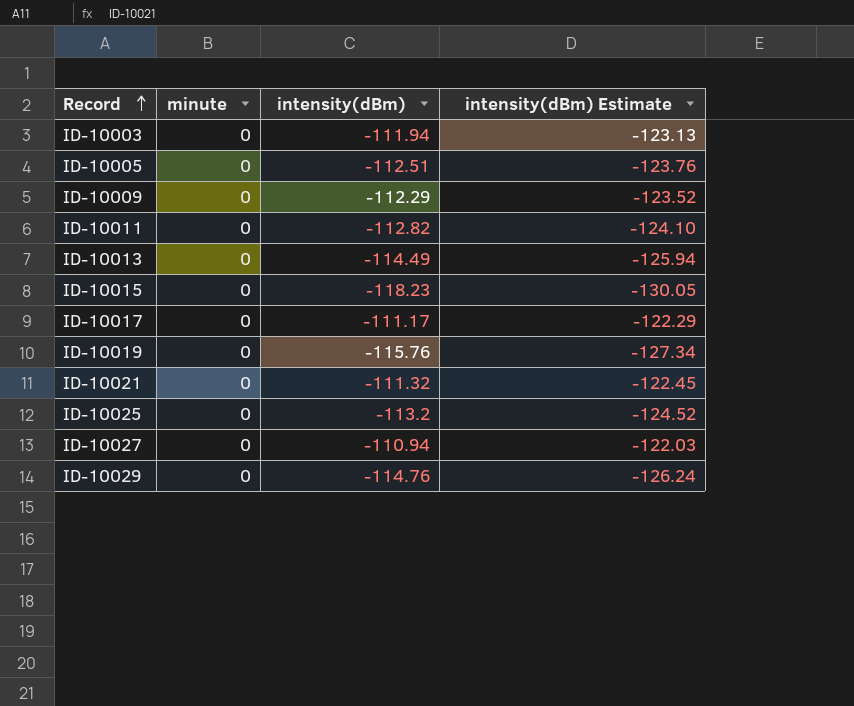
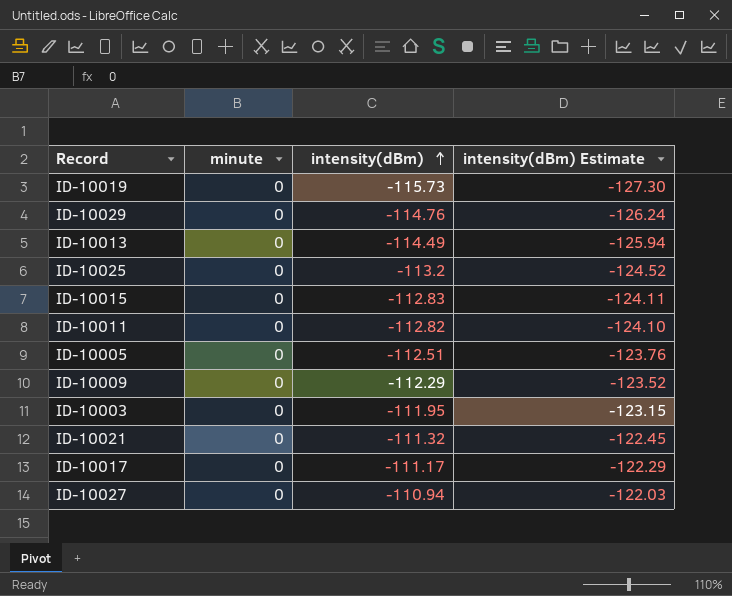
row order: Record ascending -> intensity(dBm) ascending
ID-10019 | intensity(dBm): -115.76 -> -115.73
ID-10019 | intensity(dBm) Estimate: -127.34 -> -127.30
ID-10015 | intensity(dBm): -118.23 -> -112.83
ID-10015 | intensity(dBm) Estimate: -130.05 -> -124.11
ID-10003 | intensity(dBm): -111.94 -> -111.95
ID-10003 | intensity(dBm) Estimate: -123.13 -> -123.15

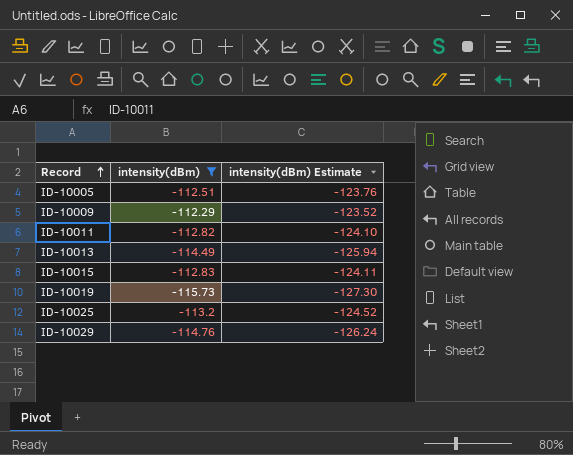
filter: none -> intensity(dBm) <= -112.29
row order: intensity(dBm) ascending -> Record ascending
column minute | position: 2 -> none

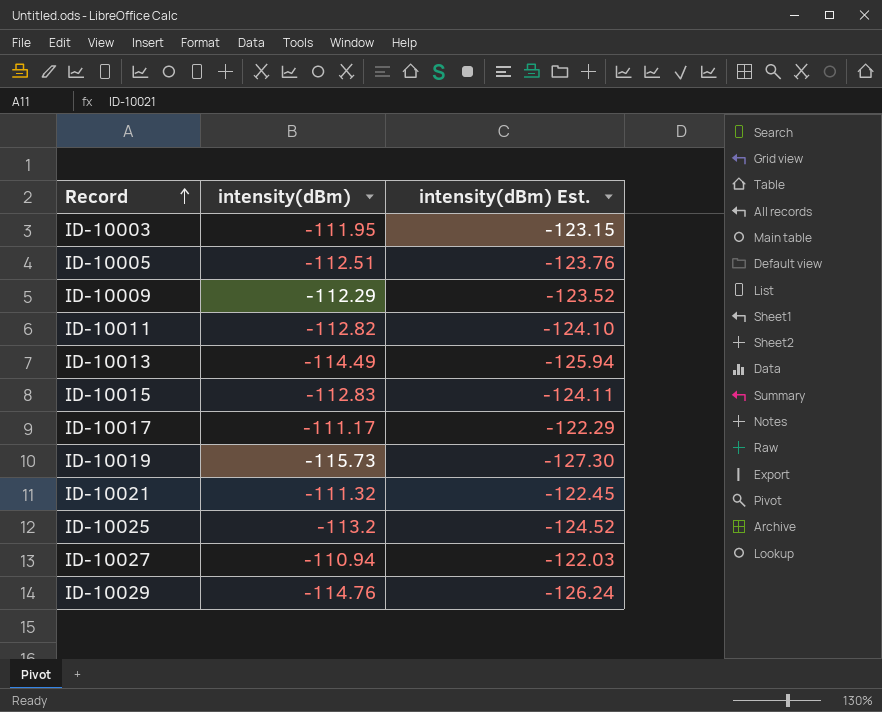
filter: intensity(dBm) <= -112.29 -> none
column name: intensity(dBm) Estimate -> intensity(dBm) Est.

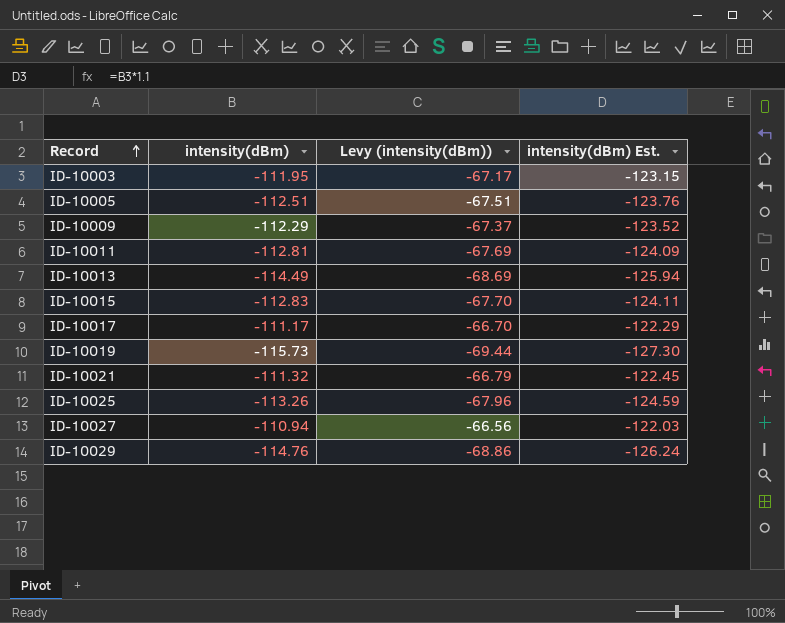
column Levy (intensity(dBm)) | formula: none -> [intensity(dBm)] * 0.6
ID-10011 | intensity(dBm): -112.82 -> -112.81
ID-10011 | intensity(dBm) Est.: -124.10 -> -124.09
ID-10025 | intensity(dBm): -113.2 -> -113.26
ID-10025 | intensity(dBm) Est.: -124.52 -> -124.59

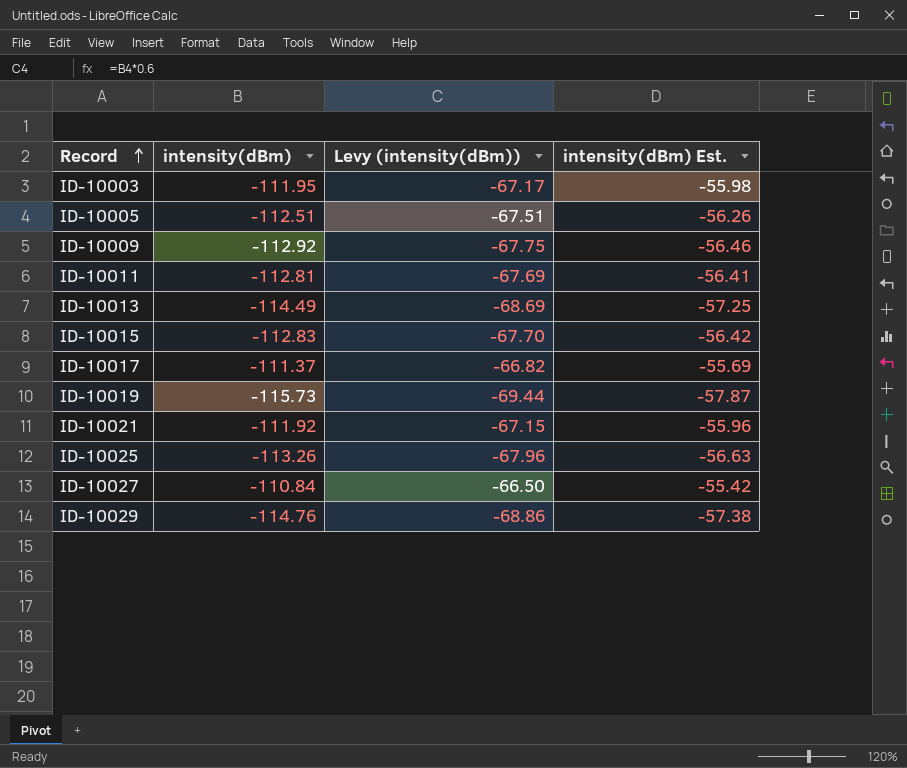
column intensity(dBm) Est. | formula: [intensity(dBm)] * 1.1 -> [intensity(dBm)] * 0.5
ID-10009 | intensity(dBm): -112.29 -> -112.92
ID-10009 | Levy (intensity(dBm)): -67.37 -> -67.75
ID-10017 | intensity(dBm): -111.17 -> -111.37
ID-10017 | Levy (intensity(dBm)): -66.70 -> -66.82
ID-10021 | intensity(dBm): -111.32 -> -111.92
ID-10021 | Levy (intensity(dBm)): -66.79 -> -67.15
ID-10027 | intensity(dBm): -110.94 -> -110.84
ID-10027 | Levy (intensity(dBm)): -66.56 -> -66.50

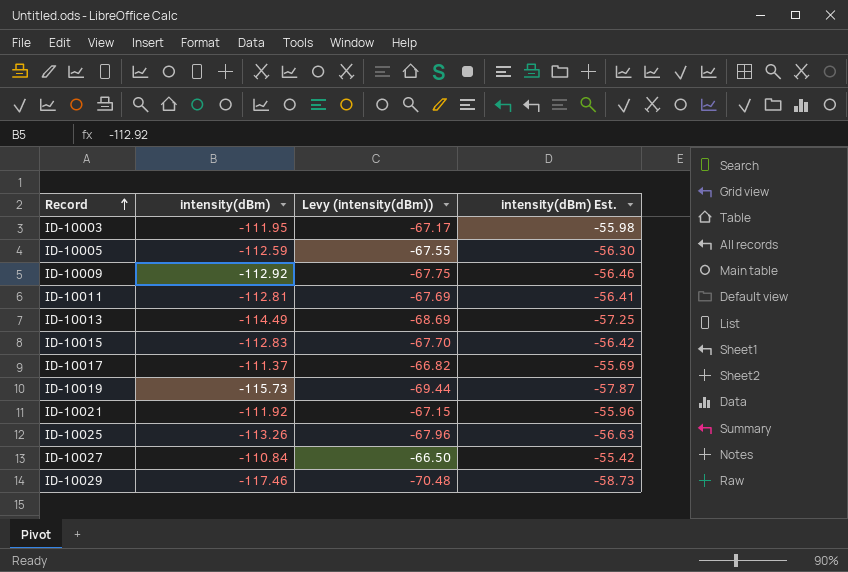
ID-10005 | intensity(dBm): -112.51 -> -112.59
ID-10005 | Levy (intensity(dBm)): -67.51 -> -67.55
ID-10005 | intensity(dBm) Est.: -56.26 -> -56.30
ID-10029 | intensity(dBm): -114.76 -> -117.46
ID-10029 | Levy (intensity(dBm)): -68.86 -> -70.48
ID-10029 | intensity(dBm) Est.: -57.38 -> -58.73

